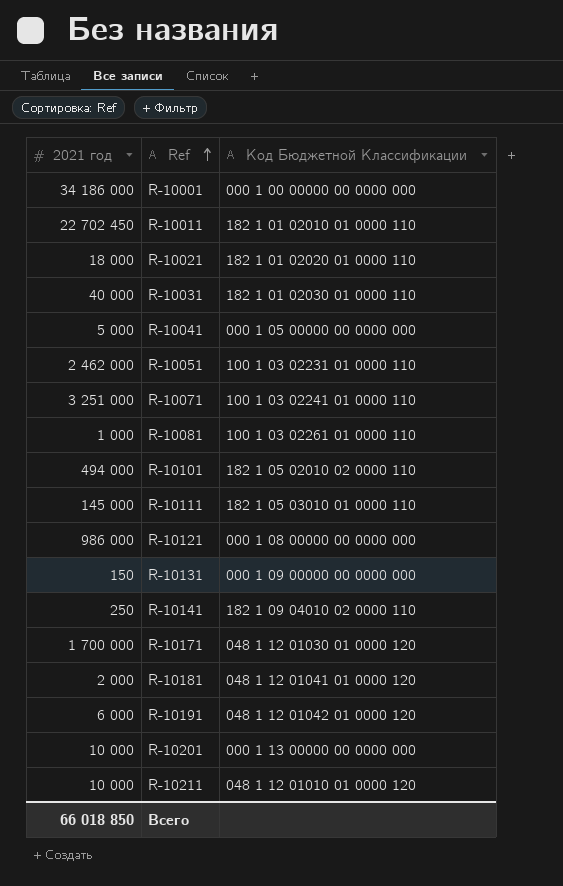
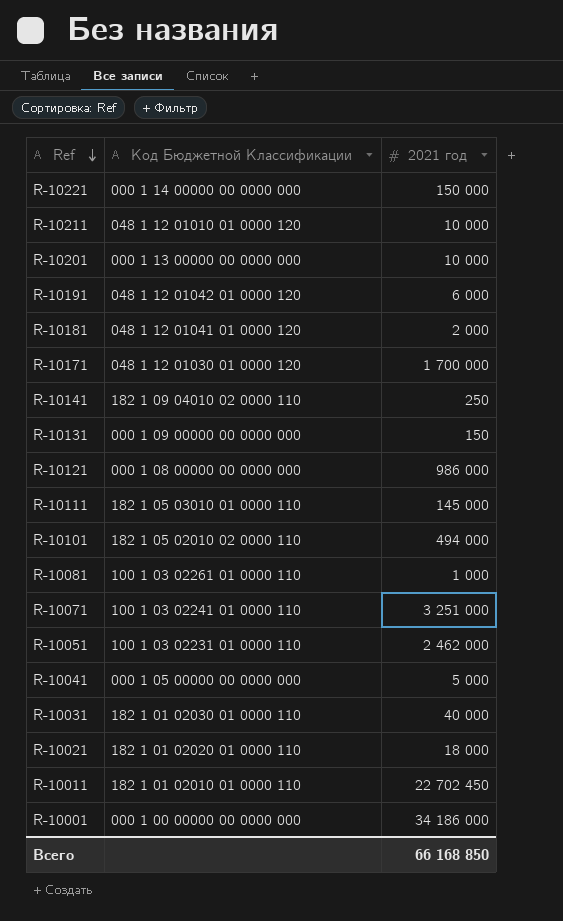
row order: Ref ascending -> Ref descending
column 2021 год | position: 1 -> 3
row R-10221: none -> 000 1 14 00000 00 0000 000 | 150 000
Всего | 2021 год: 66 018 850 -> 66 168 850

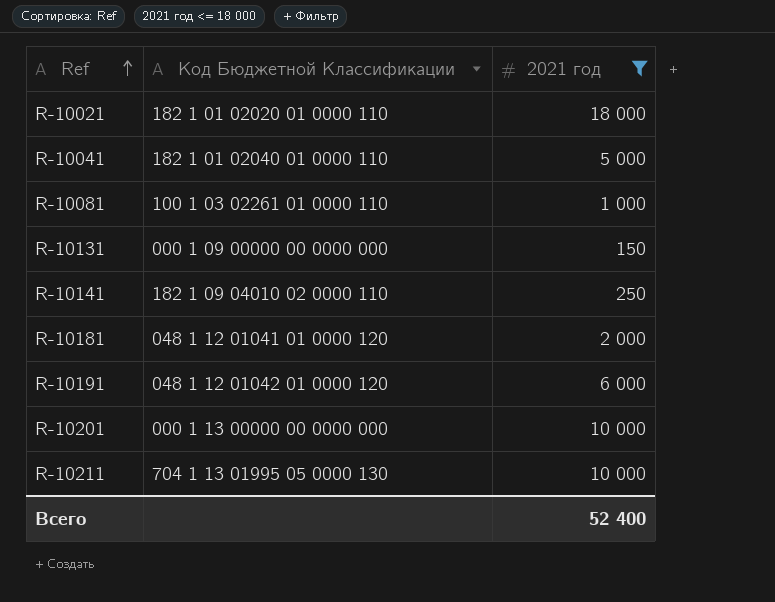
filter: none -> 2021 год <= 18 000
row order: Ref descending -> Ref ascending
R-10041 | Код Бюджетной Классификации: 000 1 05 00000 00 0000 000 -> 182 1 01 02040 01 0000 110
R-10211 | Код Бюджетной Классификации: 048 1 12 01010 01 0000 120 -> 704 1 13 01995 05 0000 130
Всего | 2021 год: 66 168 850 -> 52 400

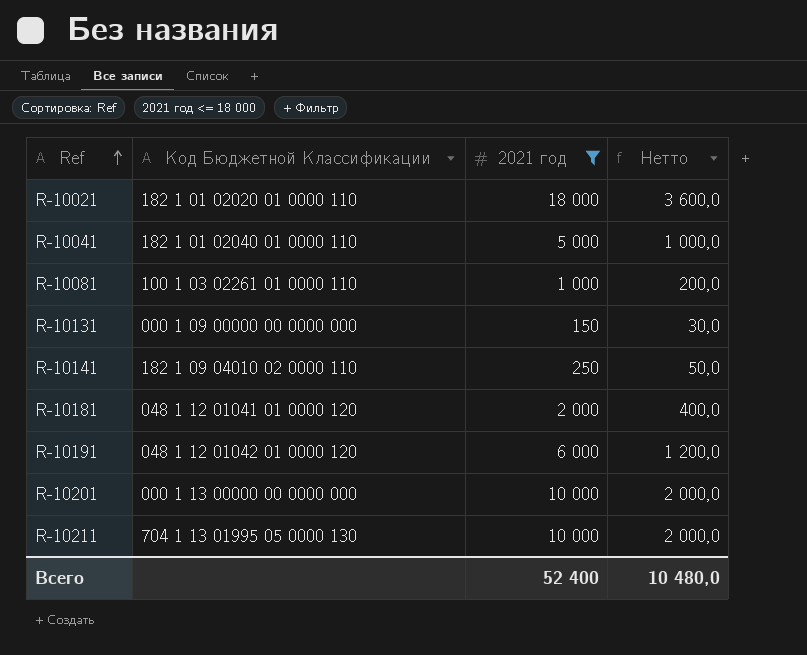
column Нетто | formula: none -> [2021 год] * 0,2

